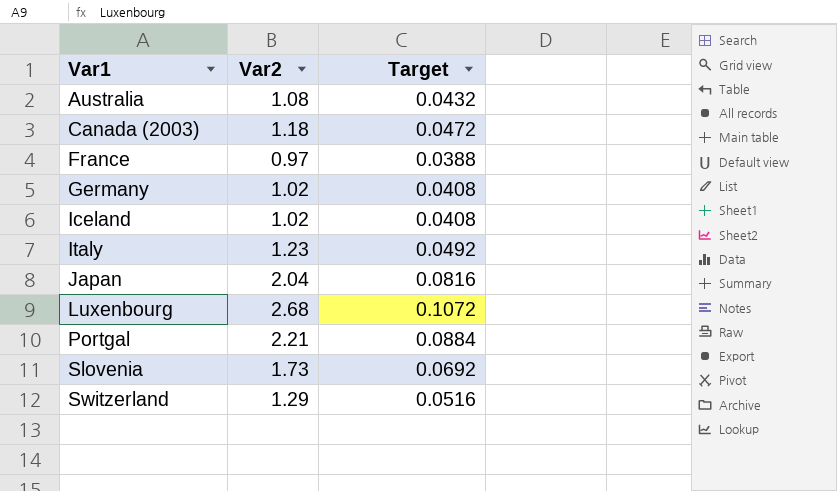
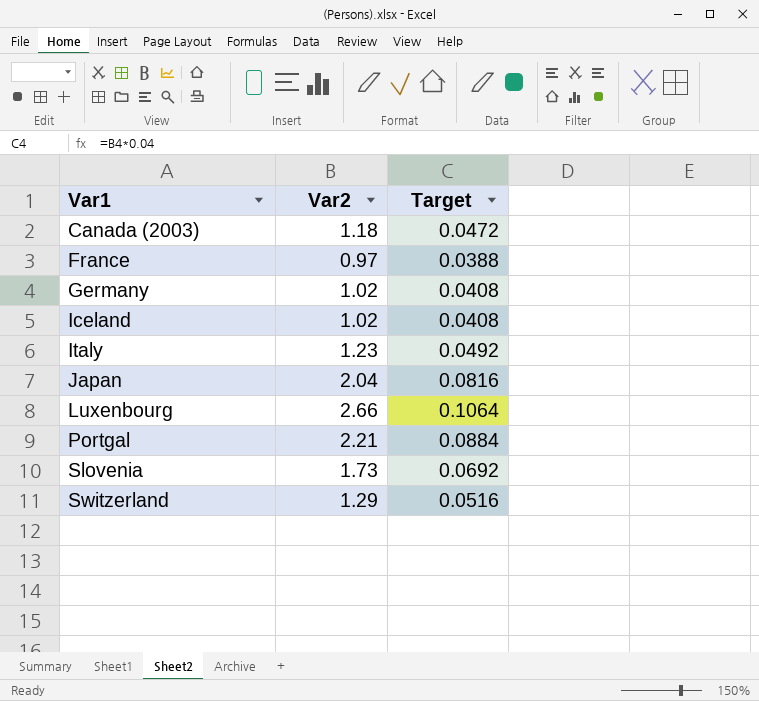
row Australia: 1.08 | 0.0432 -> none
Luxenbourg | Var2: 2.68 -> 2.66
Luxenbourg | Target: 0.1072 -> 0.1064

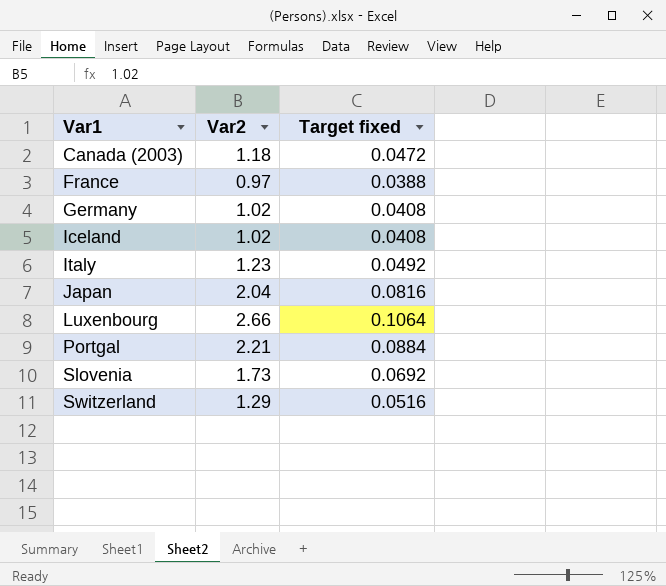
column name: Target -> Target fixed

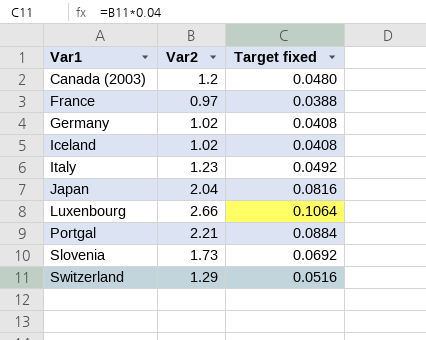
Canada (2003) | Var2: 1.18 -> 1.2
Canada (2003) | Target fixed: 0.0472 -> 0.0480

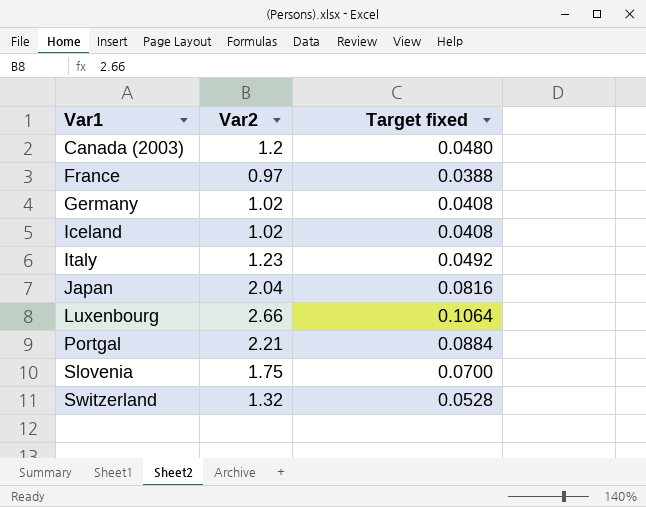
Slovenia | Var2: 1.73 -> 1.75
Slovenia | Target fixed: 0.0692 -> 0.0700
Switzerland | Var2: 1.29 -> 1.32
Switzerland | Target fixed: 0.0516 -> 0.0528

